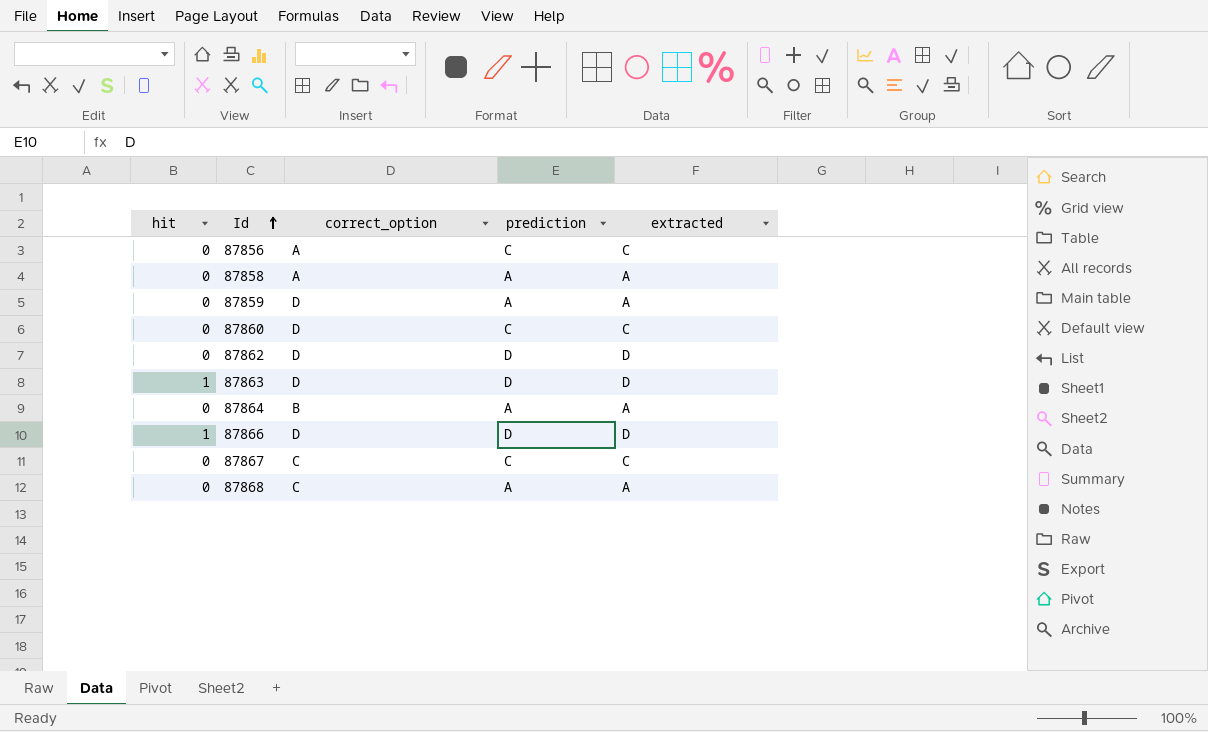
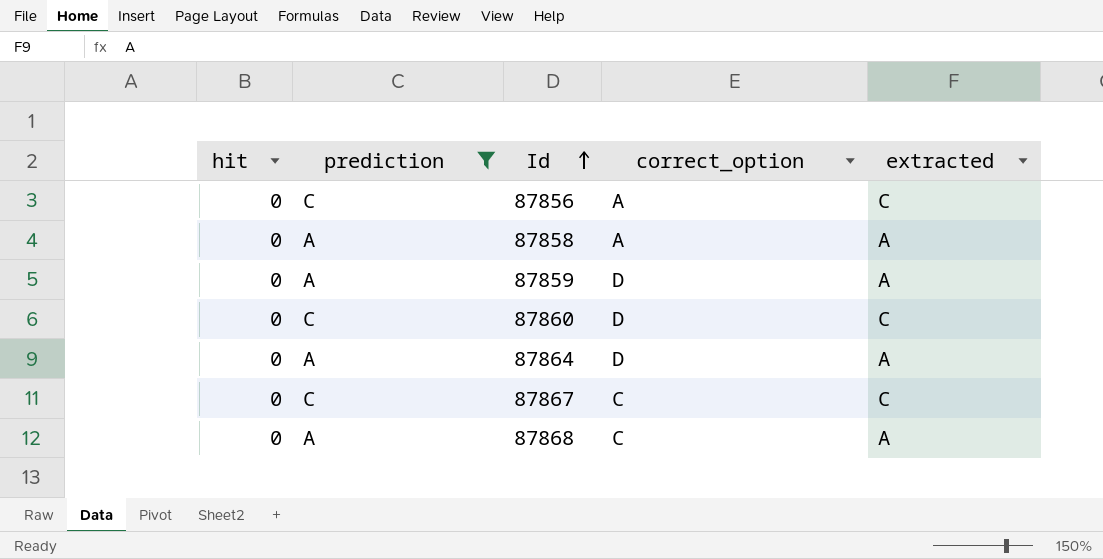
filter: none -> prediction != D
column prediction | position: 4 -> 2
87864 | correct_option: B -> D

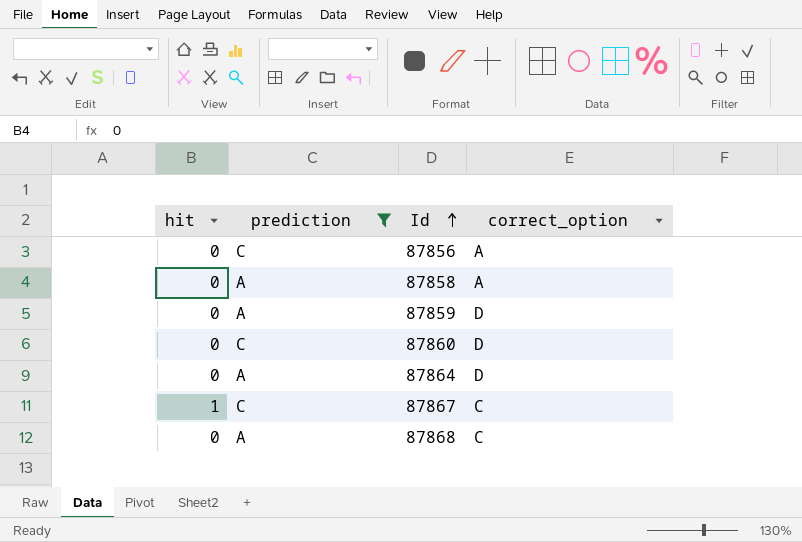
column extracted | position: 5 -> none
87867 | hit: 0 -> 1

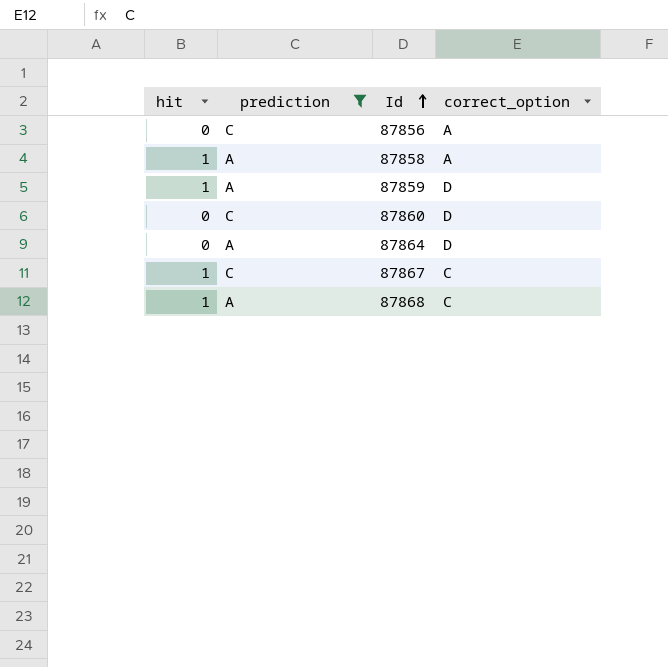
87858 | hit: 0 -> 1
87859 | hit: 0 -> 1
87868 | hit: 0 -> 1

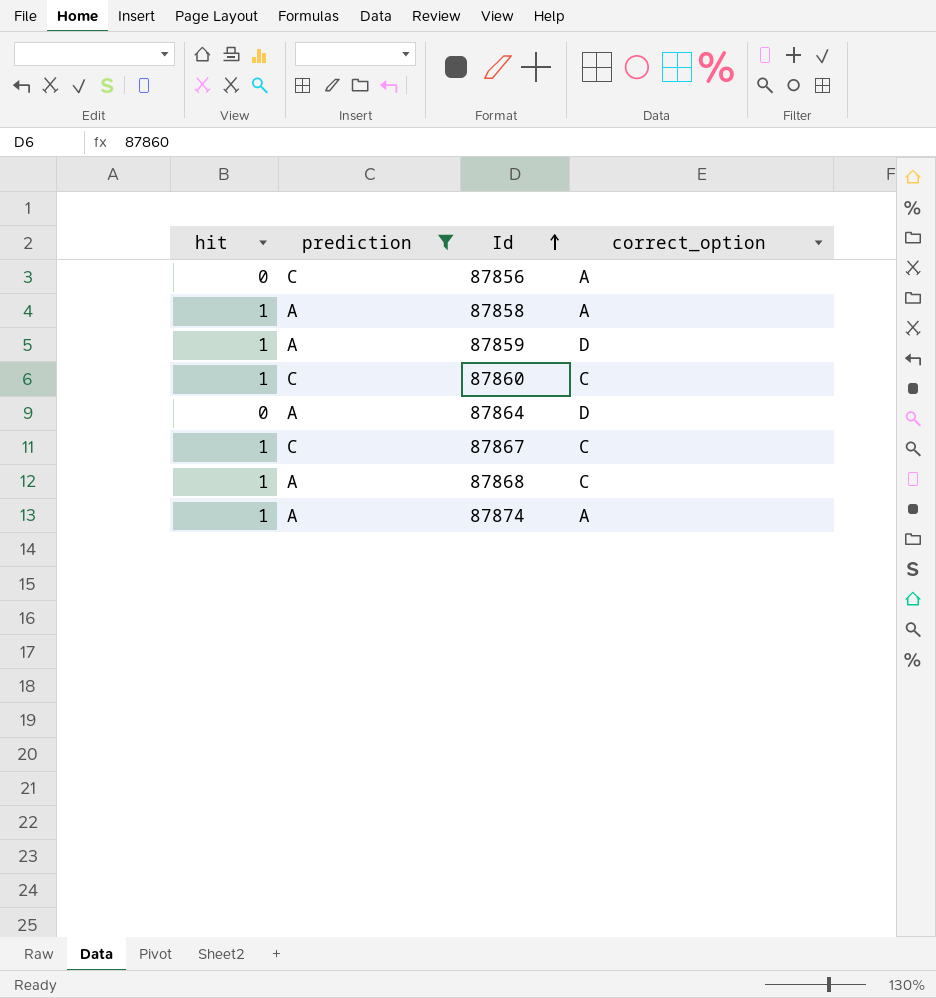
87860 | hit: 0 -> 1
87860 | correct_option: D -> C
row 87874: none -> 1 | A | A

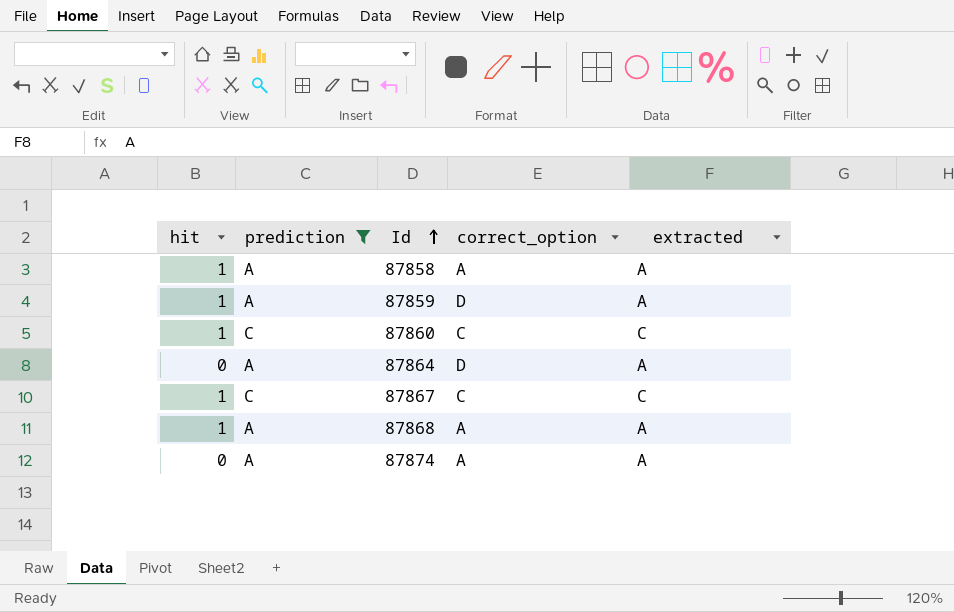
column extracted | position: none -> 5
row 87856: 0 | C | A -> none
87868 | correct_option: C -> A
87874 | hit: 1 -> 0

